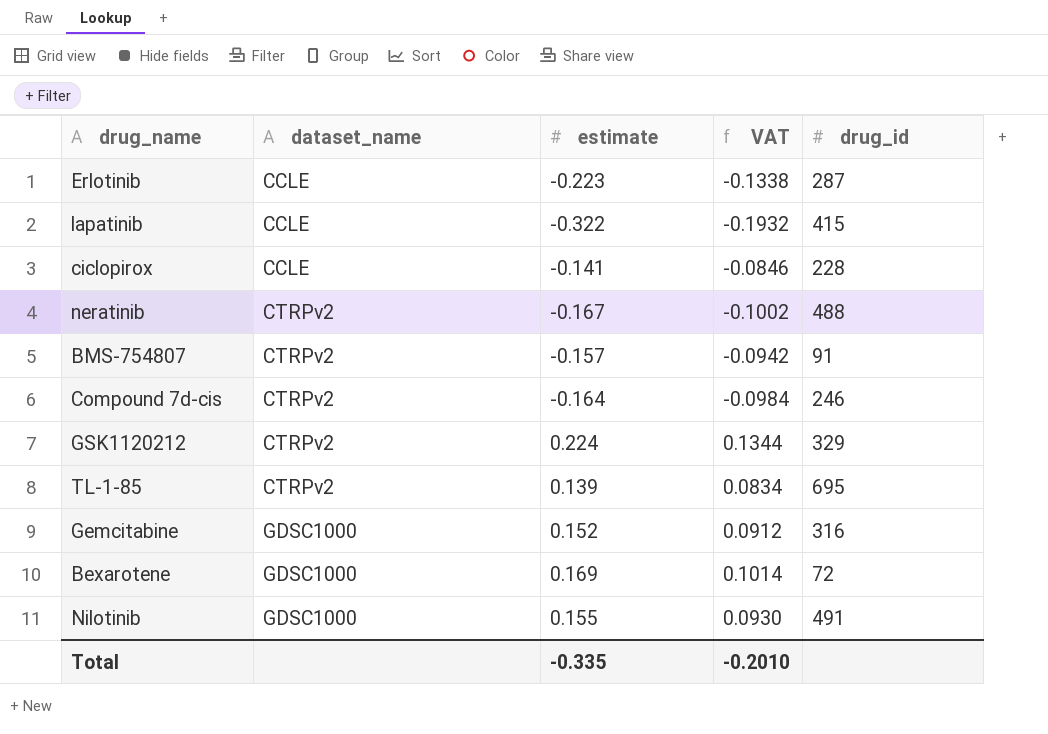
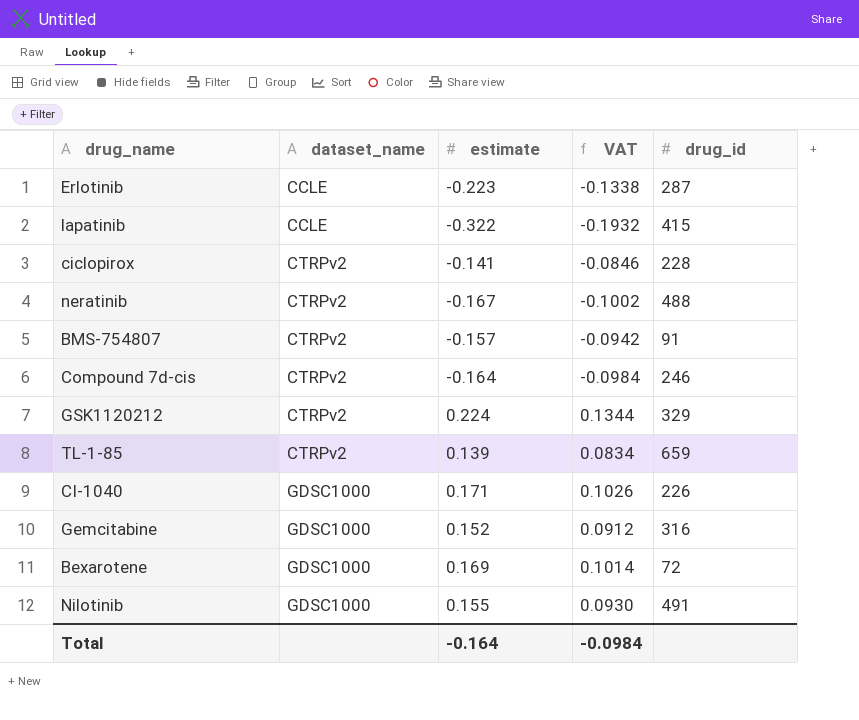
ciclopirox | dataset_name: CCLE -> CTRPv2
TL-1-85 | drug_id: 695 -> 659
row CI-1040: none -> GDSC1000 | 0.171 | 0.1026 | 226
Total | estimate: -0.335 -> -0.164
Total | VAT: -0.2010 -> -0.0984

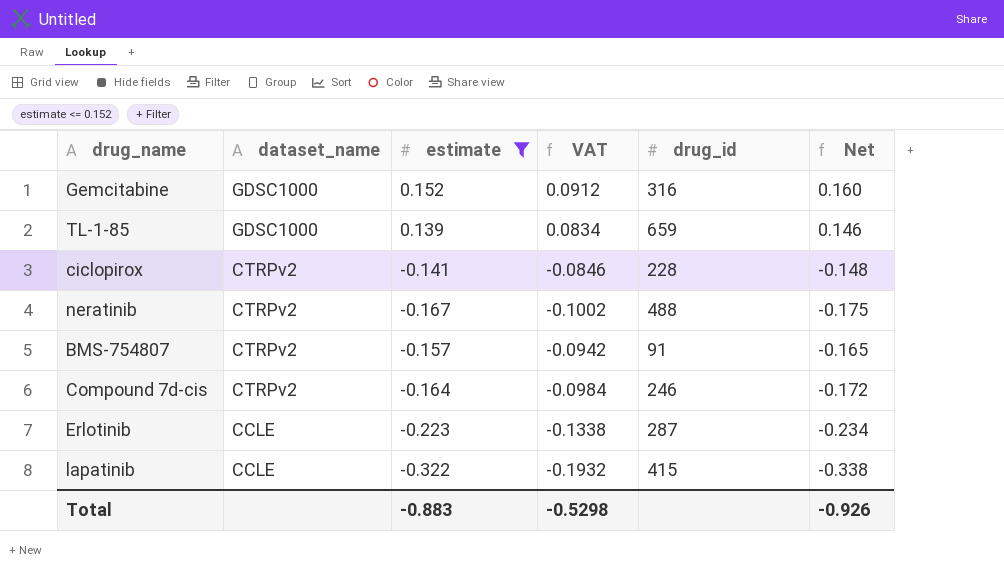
filter: none -> estimate <= 0.152
row order: dataset_name ascending -> dataset_name descending
column Net | formula: none -> [estimate] * 1.05
TL-1-85 | dataset_name: CTRPv2 -> GDSC1000
Total | estimate: -0.164 -> -0.883
Total | VAT: -0.0984 -> -0.5298

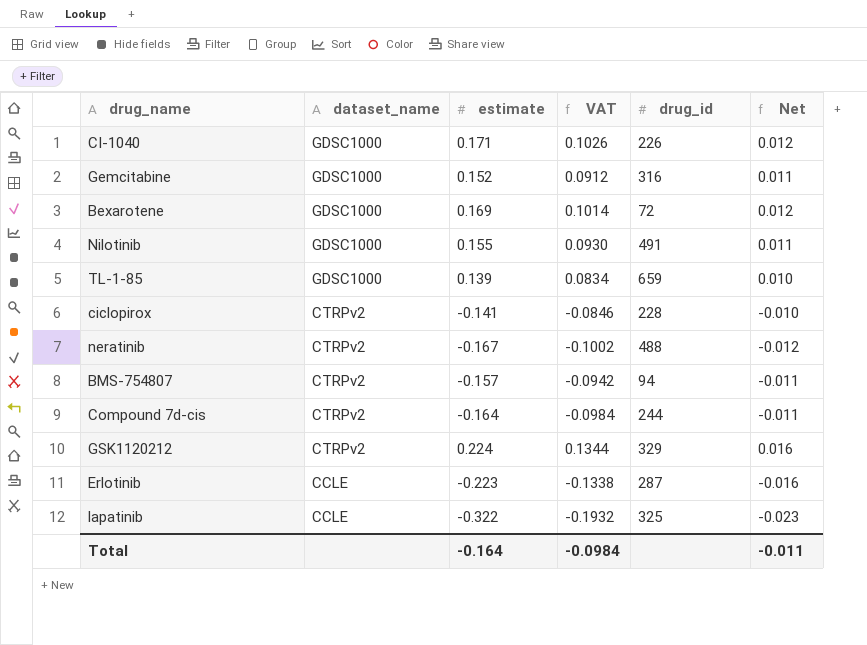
filter: estimate <= 0.152 -> none
column Net | formula: [estimate] * 1.05 -> [estimate] * 0.07
BMS-754807 | drug_id: 91 -> 94
Compound 7d-cis | drug_id: 246 -> 244
lapatinib | drug_id: 415 -> 325
Total | estimate: -0.883 -> -0.164
Total | VAT: -0.5298 -> -0.0984
Total | Net: -0.926 -> -0.011

